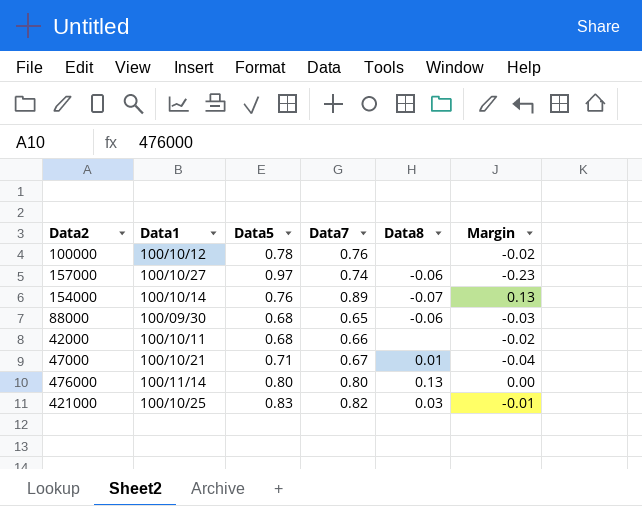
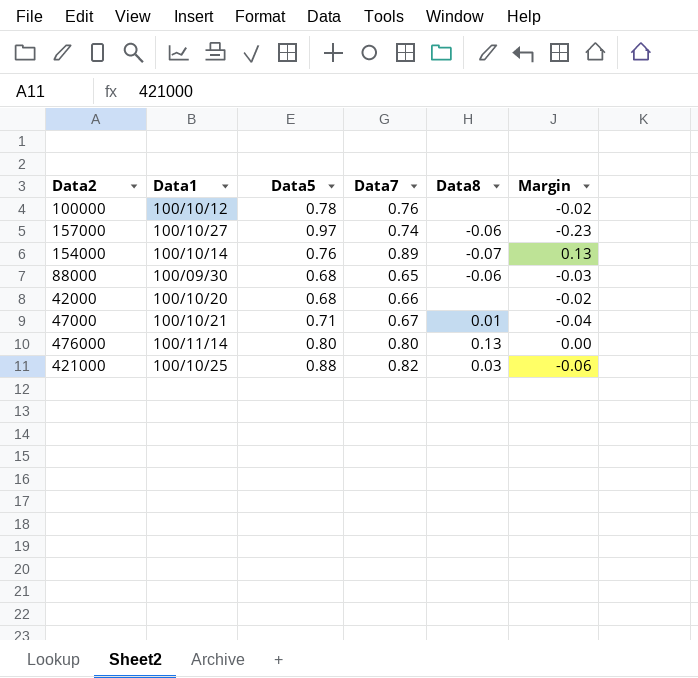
42000 | Data1: 100/10/11 -> 100/10/20
421000 | Data5: 0.83 -> 0.88
421000 | Margin: -0.01 -> -0.06

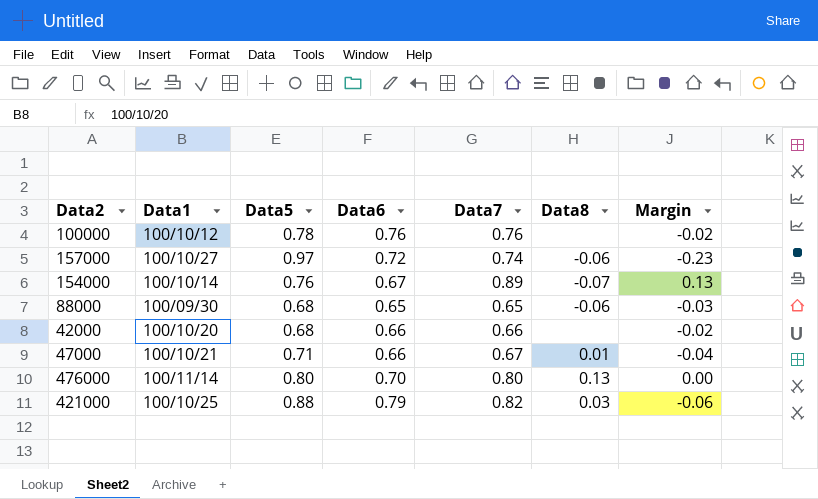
column Data6 | position: none -> 4

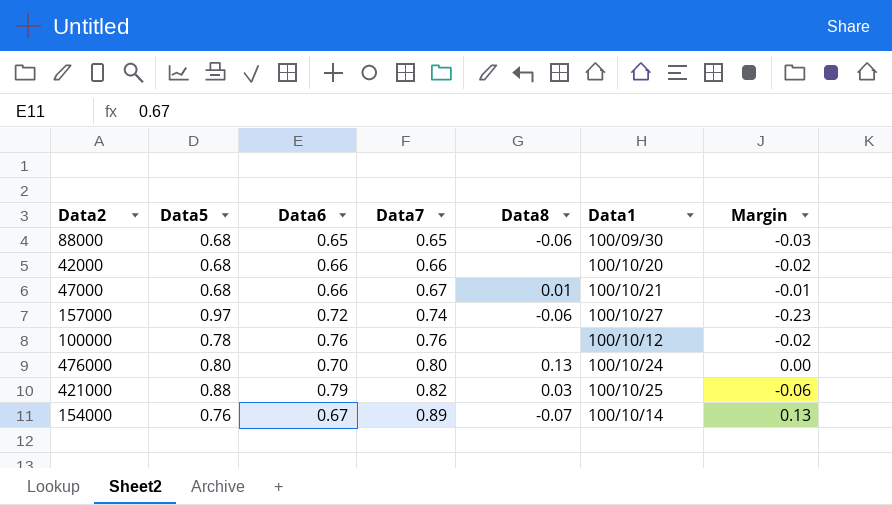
row order: none -> Data7 ascending
column Data1 | position: 2 -> 6
47000 | Data5: 0.71 -> 0.68
47000 | Margin: -0.04 -> -0.01
476000 | Data1: 100/11/14 -> 100/10/24

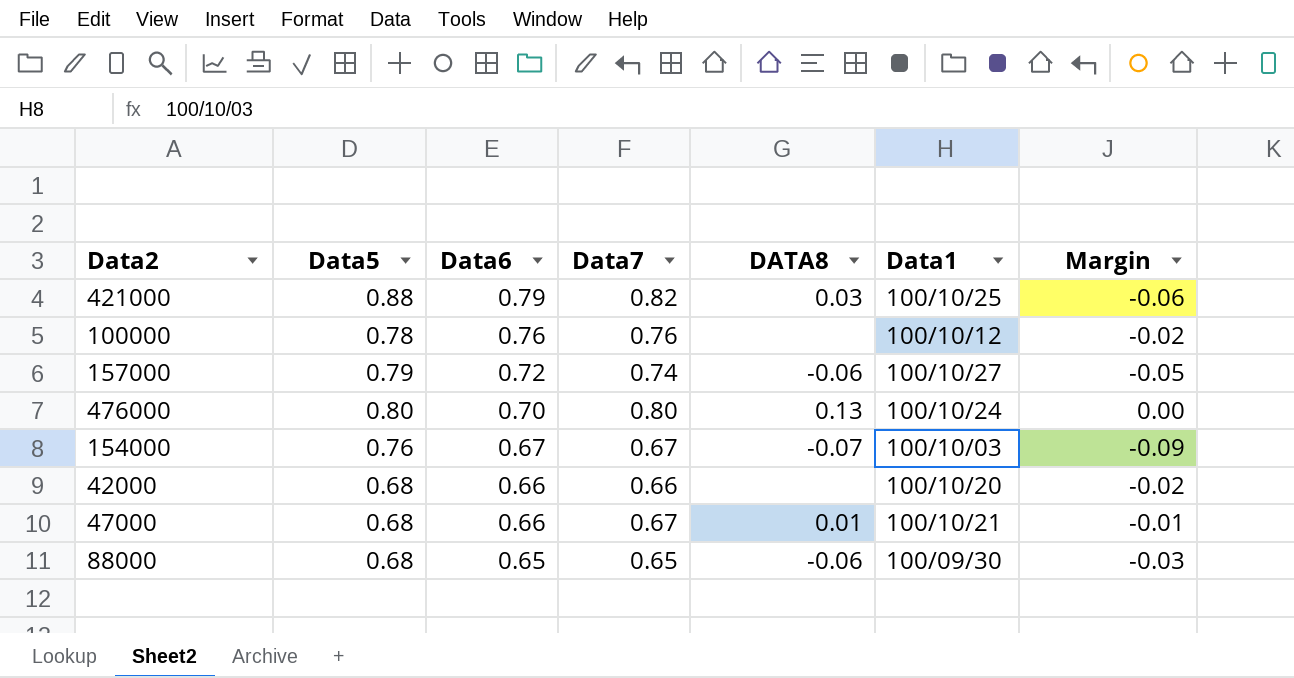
row order: Data7 ascending -> Data6 descending
column name: Data8 -> DATA8
157000 | Data5: 0.97 -> 0.79
157000 | Margin: -0.23 -> -0.05
154000 | Data7: 0.89 -> 0.67
154000 | Data1: 100/10/14 -> 100/10/03
154000 | Margin: 0.13 -> -0.09

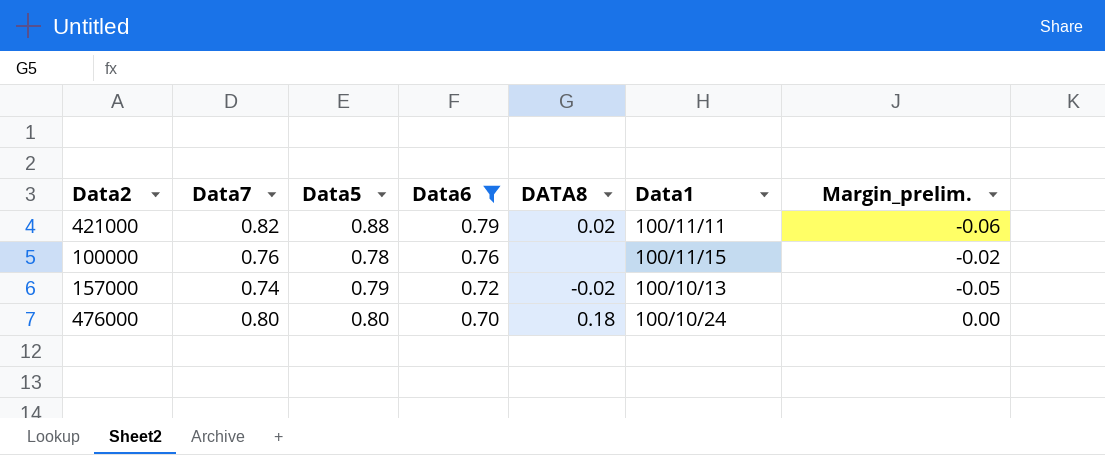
filter: none -> Data6 >= 0.70
column Data7 | position: 4 -> 2
column name: Margin -> Margin_prelim.
421000 | DATA8: 0.03 -> 0.02
421000 | Data1: 100/10/25 -> 100/11/11
100000 | Data1: 100/10/12 -> 100/11/15
157000 | DATA8: -0.06 -> -0.02
157000 | Data1: 100/10/27 -> 100/10/13
476000 | DATA8: 0.13 -> 0.18

